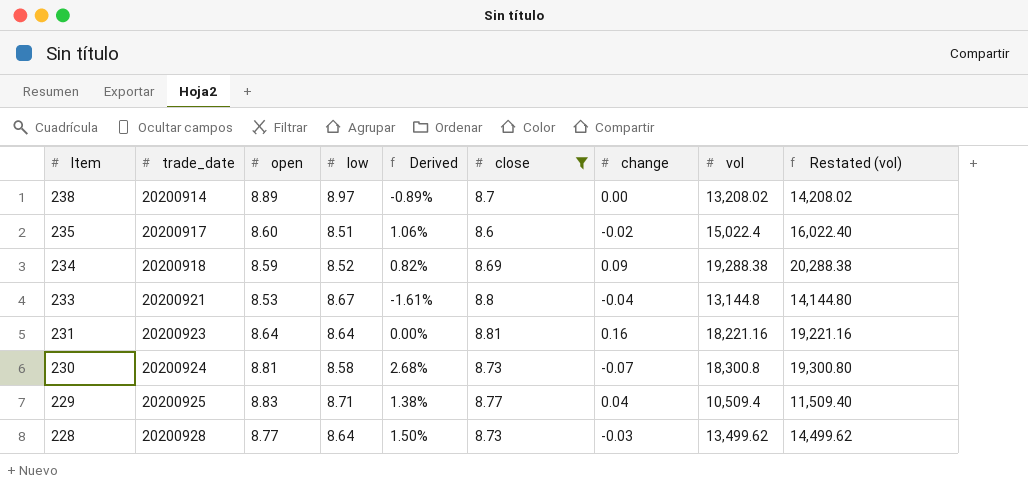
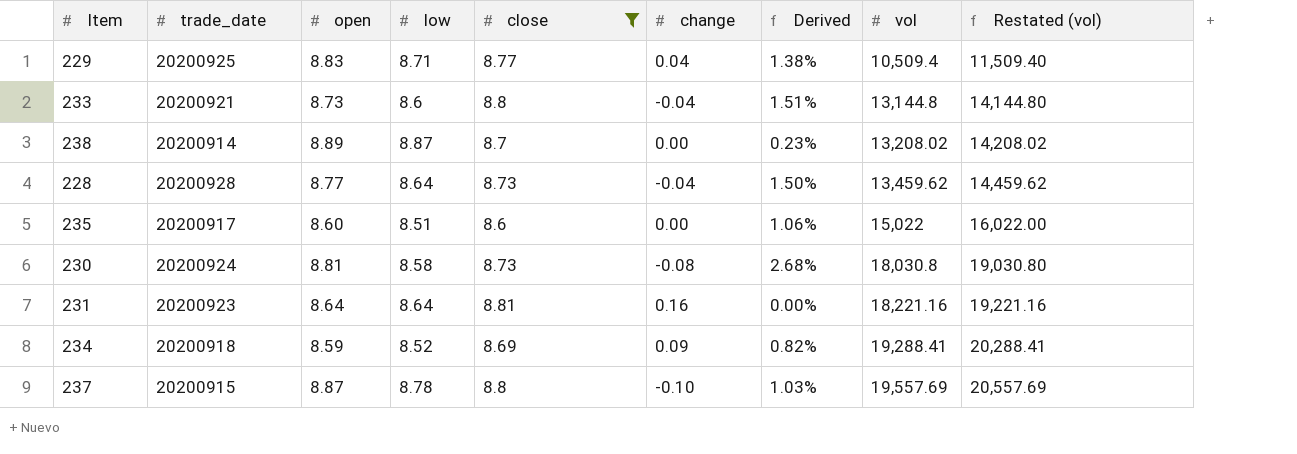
row order: Item descending -> vol ascending
column Derived | position: 5 -> 7
233 | open: 8.53 -> 8.73
233 | low: 8.67 -> 8.6
233 | Derived: -1.61% -> 1.51%
238 | low: 8.97 -> 8.87
238 | Derived: -0.89% -> 0.23%
228 | change: -0.03 -> -0.04
228 | vol: 13,499.62 -> 13,459.62
228 | Restated (vol): 14,499.62 -> 14,459.62
235 | change: -0.02 -> 0.00
235 | vol: 15,022.4 -> 15,022
235 | Restated (vol): 16,022.40 -> 16,022.00
230 | change: -0.07 -> -0.08
230 | vol: 18,300.8 -> 18,030.8
230 | Restated (vol): 19,300.80 -> 19,030.80
234 | vol: 19,288.38 -> 19,288.41
234 | Restated (vol): 20,288.38 -> 20,288.41
row 237: none -> 20200915 | 8.87 | 8.78 | 8.8 | -0.10 | 1.03% | 19,557.69 | 20,557.69

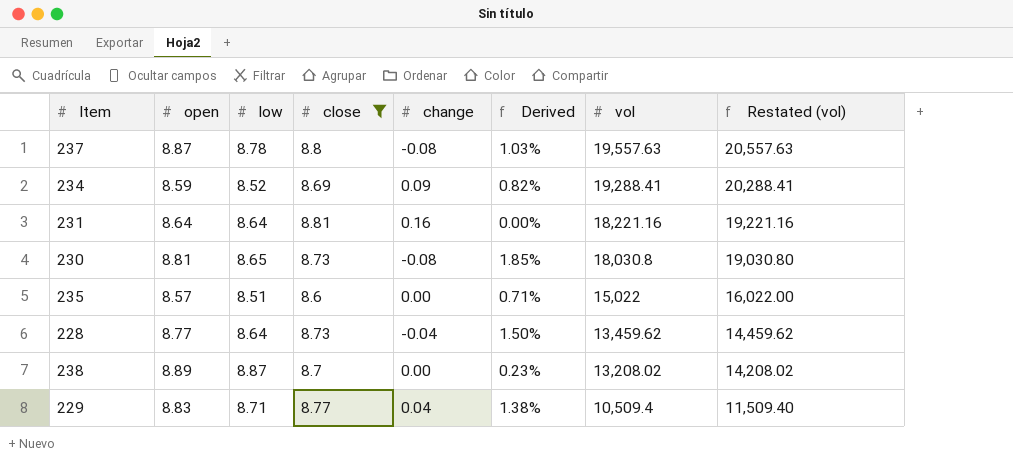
row order: vol ascending -> vol descending
column trade_date | position: 2 -> none
row 233: 20200921 | 8.73 | 8.6 | 8.8 | -0.04 | 1.51% | 13,144.8 | 14,144.80 -> none
237 | change: -0.10 -> -0.08
237 | vol: 19,557.69 -> 19,557.63
237 | Restated (vol): 20,557.69 -> 20,557.63
230 | low: 8.58 -> 8.65
230 | Derived: 2.68% -> 1.85%
235 | open: 8.60 -> 8.57
235 | Derived: 1.06% -> 0.71%

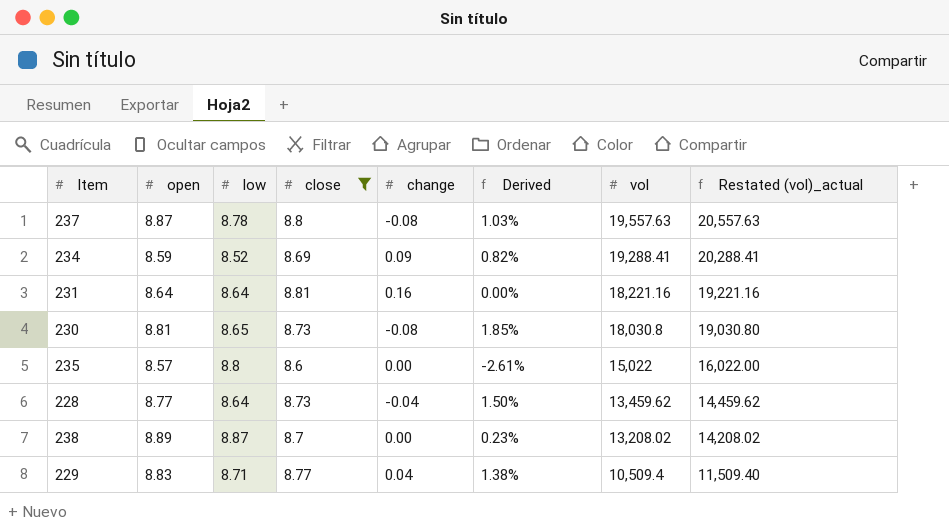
column name: Restated (vol) -> Restated (vol)_actual
235 | low: 8.51 -> 8.8
235 | Derived: 0.71% -> -2.61%

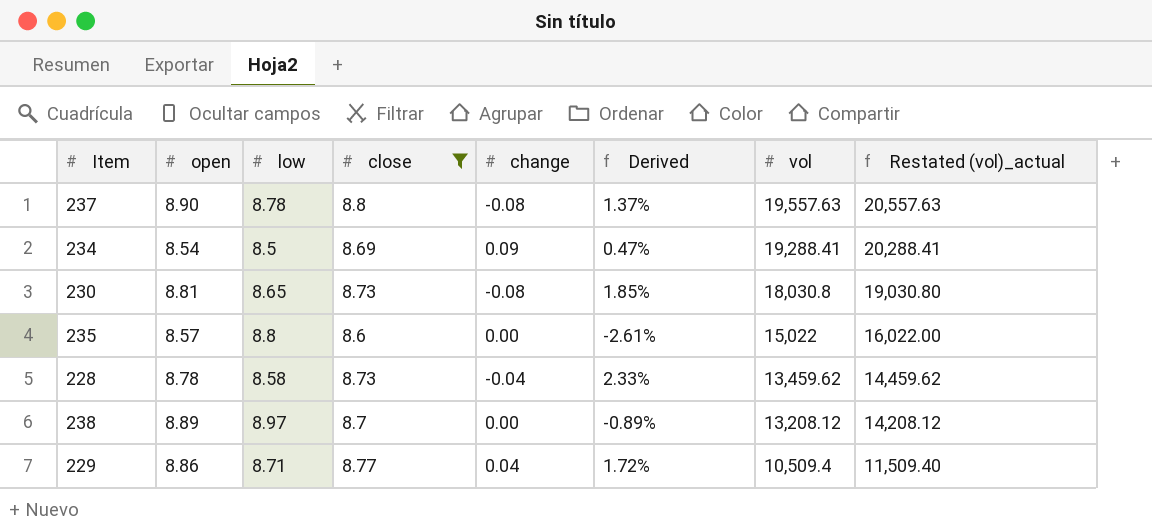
row 231: 8.64 | 8.64 | 8.81 | 0.16 | 0.00% | 18,221.16 | 19,221.16 -> none
237 | open: 8.87 -> 8.90
237 | Derived: 1.03% -> 1.37%
234 | open: 8.59 -> 8.54
234 | low: 8.52 -> 8.5
234 | Derived: 0.82% -> 0.47%
228 | open: 8.77 -> 8.78
228 | low: 8.64 -> 8.58
228 | Derived: 1.50% -> 2.33%
238 | low: 8.87 -> 8.97
238 | Derived: 0.23% -> -0.89%
238 | vol: 13,208.02 -> 13,208.12
238 | Restated (vol)_actual: 14,208.02 -> 14,208.12
229 | open: 8.83 -> 8.86
229 | Derived: 1.38% -> 1.72%

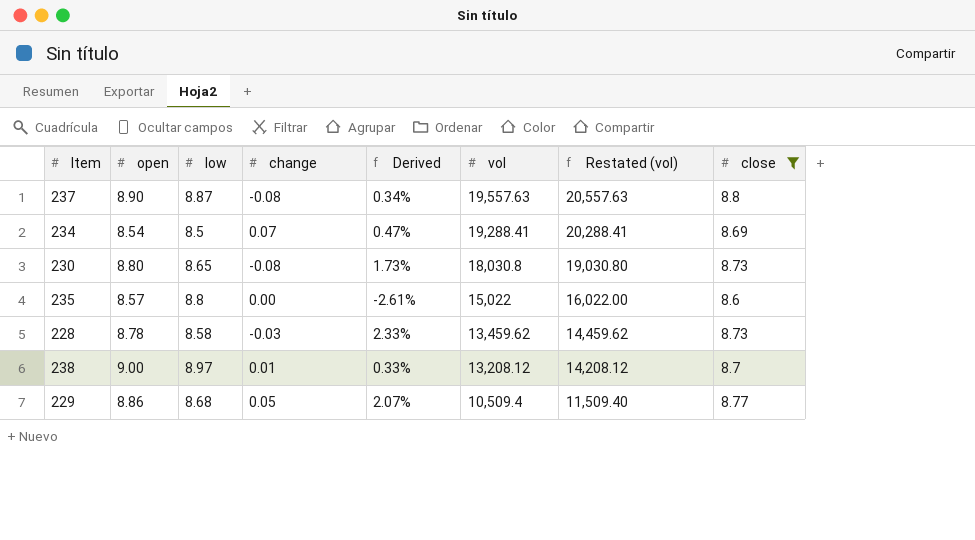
column name: Restated (vol)_actual -> Restated (vol)
column close | position: 4 -> 8
237 | low: 8.78 -> 8.87
237 | Derived: 1.37% -> 0.34%
234 | change: 0.09 -> 0.07
230 | open: 8.81 -> 8.80
230 | Derived: 1.85% -> 1.73%
228 | change: -0.04 -> -0.03
238 | open: 8.89 -> 9.00
238 | change: 0.00 -> 0.01
238 | Derived: -0.89% -> 0.33%
229 | low: 8.71 -> 8.68
229 | change: 0.04 -> 0.05
229 | Derived: 1.72% -> 2.07%

